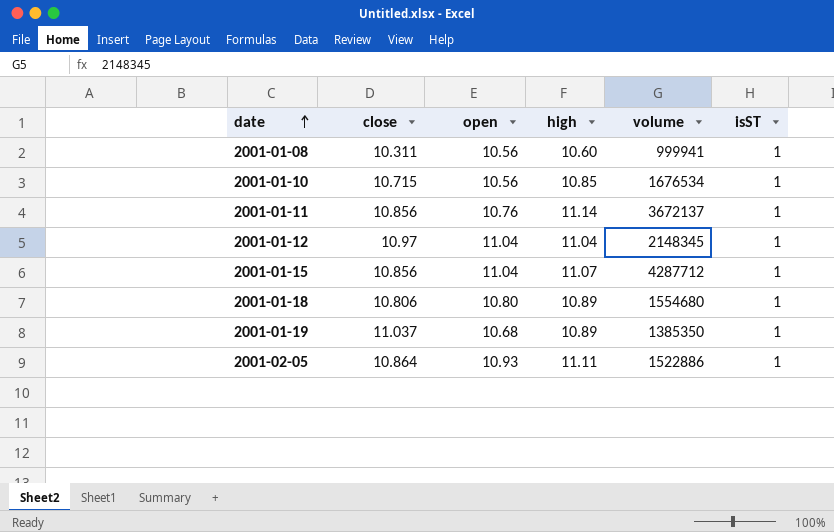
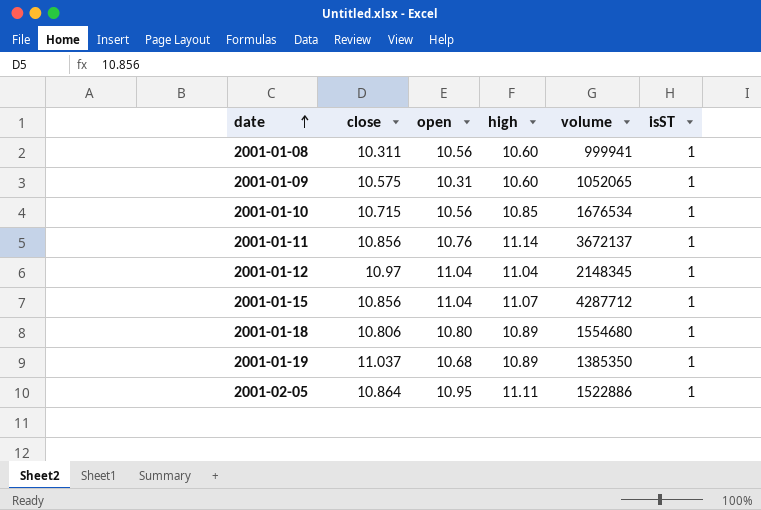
row 2001-01-09: none -> 10.575 | 10.31 | 10.60 | 1052065 | 1
2001-02-05 | open: 10.93 -> 10.95

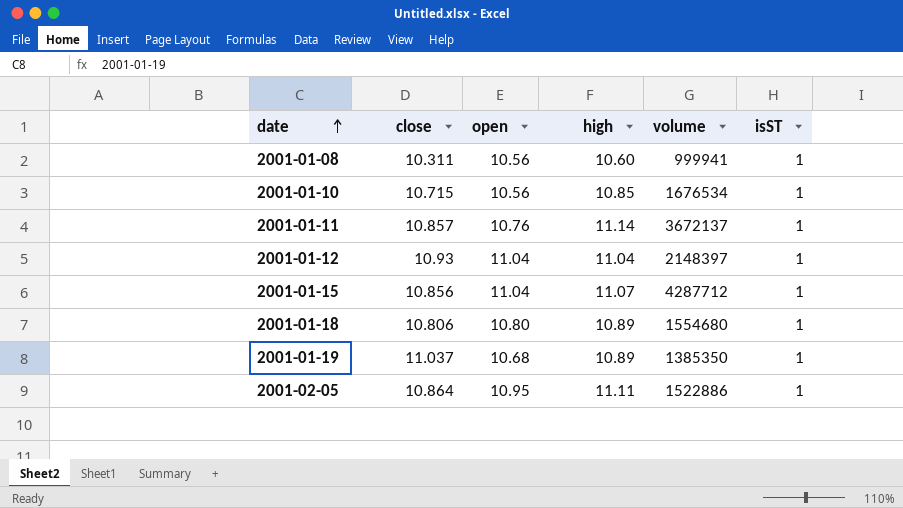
row 2001-01-09: 10.575 | 10.31 | 10.60 | 1052065 | 1 -> none
2001-01-11 | close: 10.856 -> 10.857
2001-01-12 | close: 10.97 -> 10.93
2001-01-12 | volume: 2148345 -> 2148397

